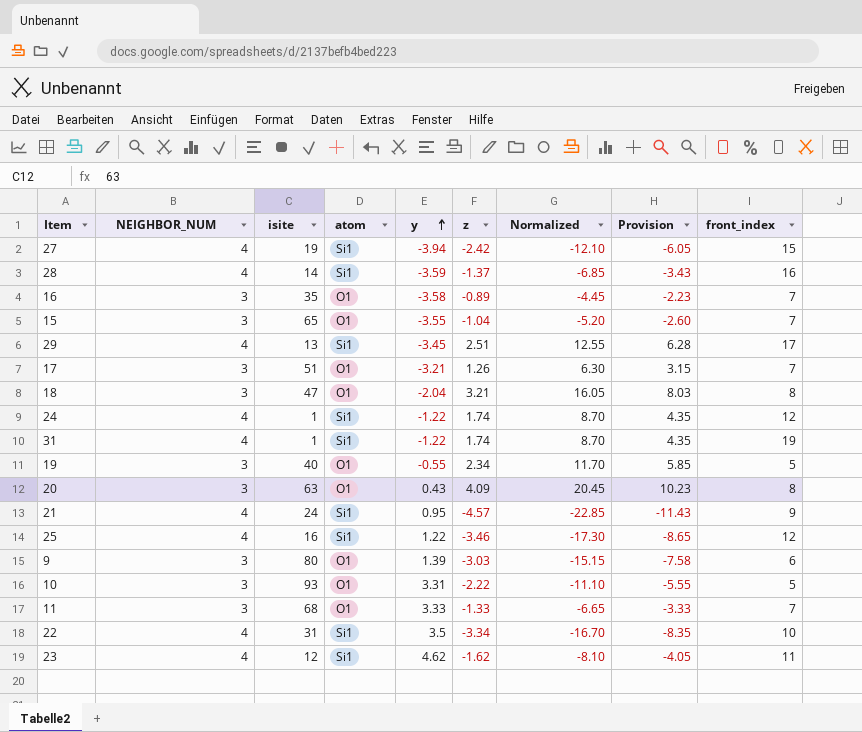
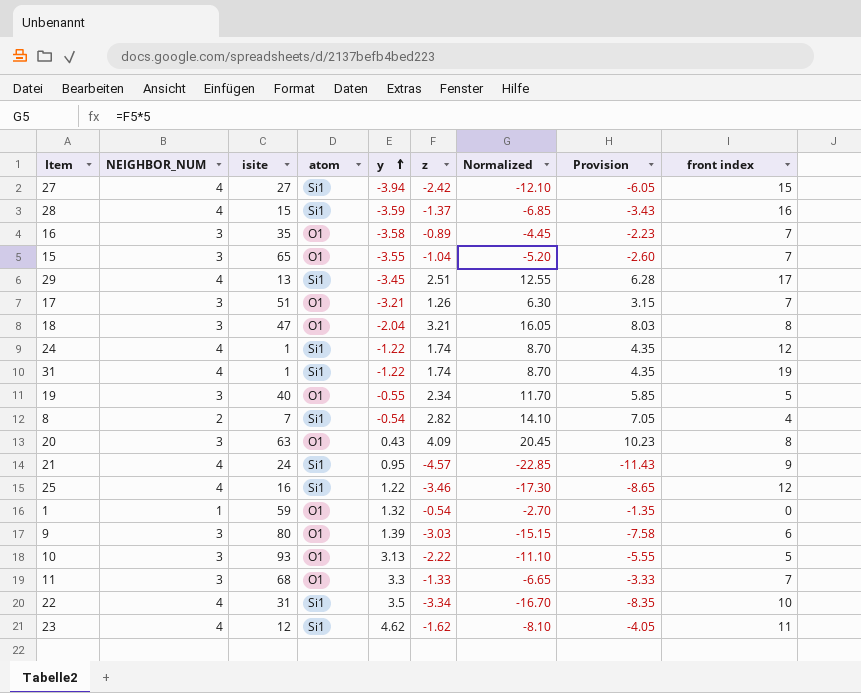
column name: front_index -> front index
27 | isite: 19 -> 27
28 | isite: 14 -> 15
row 8: none -> 2 | 7 | Si1 | -0.54 | 2.82 | 14.10 | 7.05 | 4
row 1: none -> 1 | 59 | O1 | 1.32 | -0.54 | -2.70 | -1.35 | 0
10 | y: 3.31 -> 3.13
11 | y: 3.33 -> 3.3

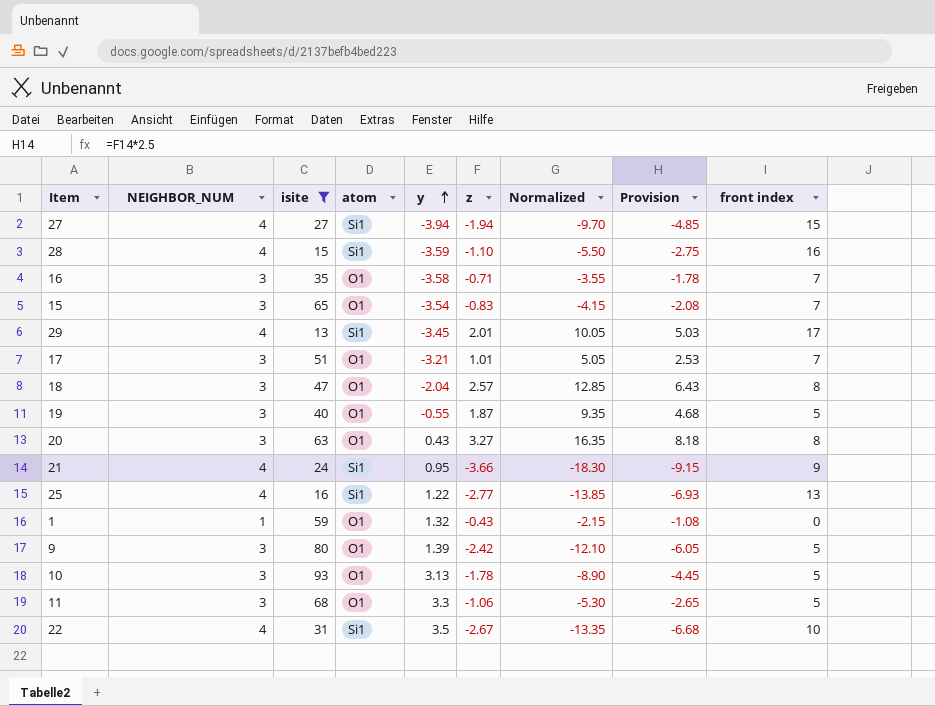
filter: none -> isite >= 13
27 | z: -2.42 -> -1.94
27 | Normalized: -12.10 -> -9.70
27 | Provision: -6.05 -> -4.85
28 | z: -1.37 -> -1.10
28 | Normalized: -6.85 -> -5.50
28 | Provision: -3.43 -> -2.75
16 | z: -0.89 -> -0.71
16 | Normalized: -4.45 -> -3.55
16 | Provision: -2.23 -> -1.78
15 | y: -3.55 -> -3.54
15 | z: -1.04 -> -0.83
15 | Normalized: -5.20 -> -4.15
15 | Provision: -2.60 -> -2.08
29 | z: 2.51 -> 2.01
29 | Normalized: 12.55 -> 10.05
29 | Provision: 6.28 -> 5.03
17 | z: 1.26 -> 1.01
17 | Normalized: 6.30 -> 5.05
17 | Provision: 3.15 -> 2.53
18 | z: 3.21 -> 2.57
18 | Normalized: 16.05 -> 12.85
18 | Provision: 8.03 -> 6.43
19 | z: 2.34 -> 1.87
19 | Normalized: 11.70 -> 9.35
19 | Provision: 5.85 -> 4.68
20 | z: 4.09 -> 3.27
20 | Normalized: 20.45 -> 16.35
20 | Provision: 10.23 -> 8.18
21 | z: -4.57 -> -3.66
21 | Normalized: -22.85 -> -18.30
21 | Provision: -11.43 -> -9.15
25 | z: -3.46 -> -2.77
25 | Normalized: -17.30 -> -13.85
25 | Provision: -8.65 -> -6.93
25 | front index: 12 -> 13
1 | z: -0.54 -> -0.43
1 | Normalized: -2.70 -> -2.15
1 | Provision: -1.35 -> -1.08
9 | z: -3.03 -> -2.42
9 | Normalized: -15.15 -> -12.10
9 | Provision: -7.58 -> -6.05
9 | front index: 6 -> 5
10 | z: -2.22 -> -1.78
10 | Normalized: -11.10 -> -8.90
10 | Provision: -5.55 -> -4.45
11 | z: -1.33 -> -1.06
11 | Normalized: -6.65 -> -5.30
11 | Provision: -3.33 -> -2.65
11 | front index: 7 -> 5
22 | z: -3.34 -> -2.67
22 | Normalized: -16.70 -> -13.35
22 | Provision: -8.35 -> -6.68

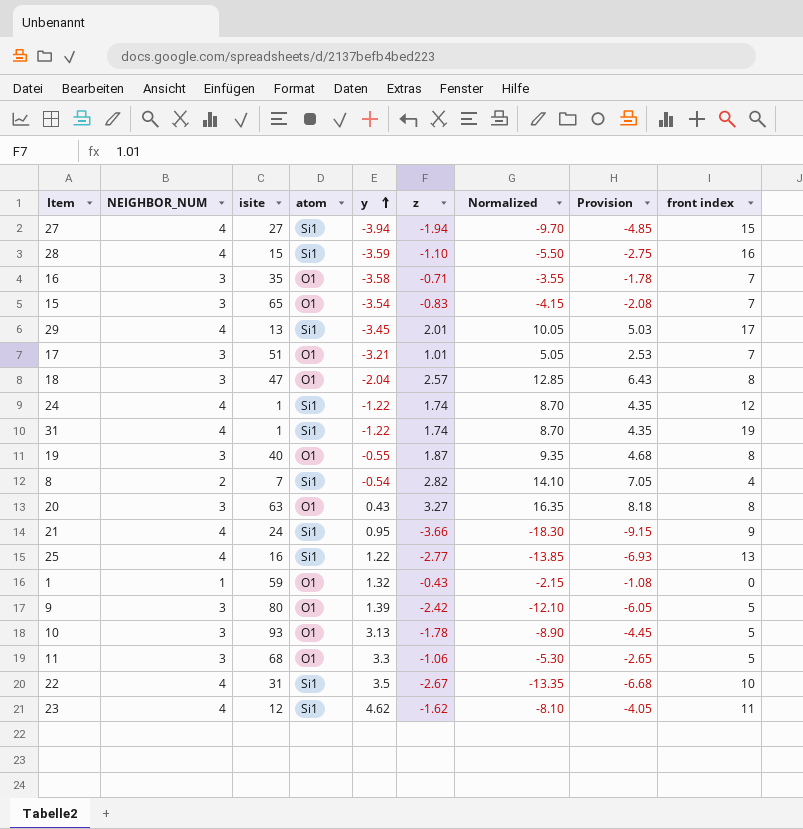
filter: isite >= 13 -> none
19 | front index: 5 -> 8

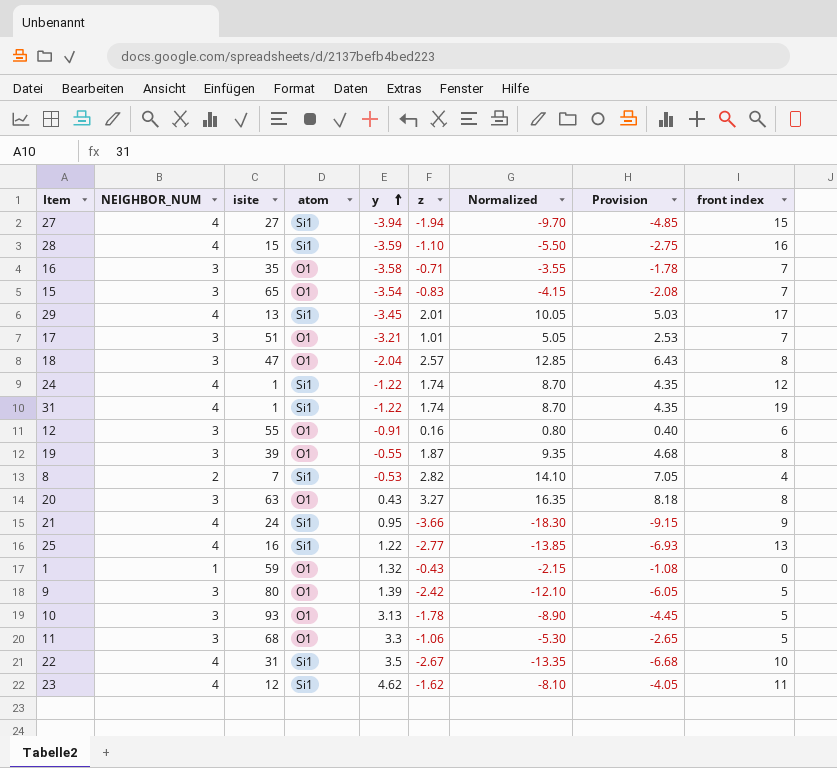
row 12: none -> 3 | 55 | O1 | -0.91 | 0.16 | 0.80 | 0.40 | 6
19 | isite: 40 -> 39
8 | y: -0.54 -> -0.53

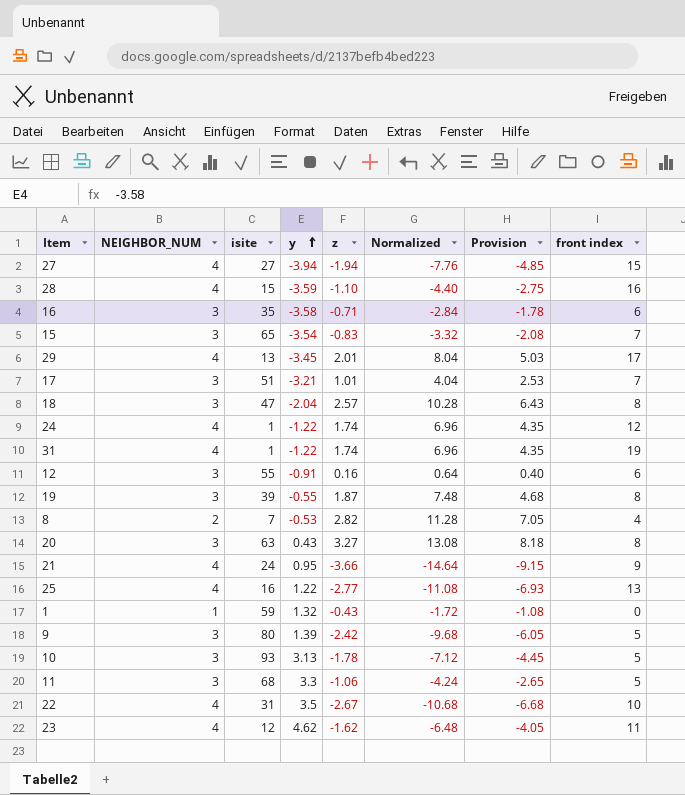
column atom | position: 4 -> none
column Normalized | formula: [z] * 5 -> [z] * 4
16 | front index: 7 -> 6

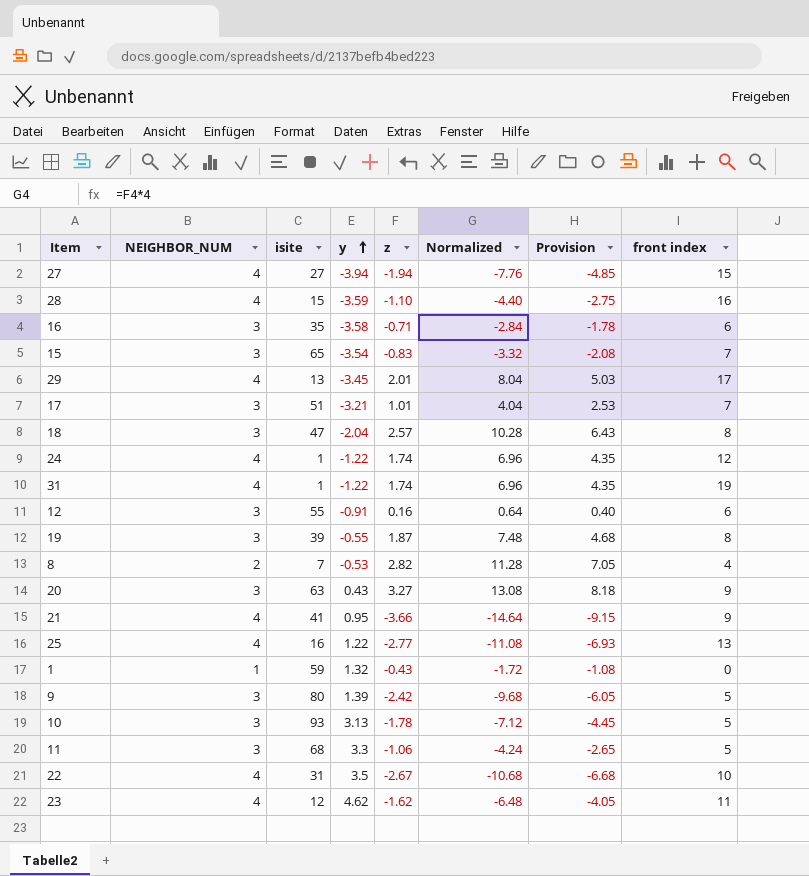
20 | front index: 8 -> 9
21 | isite: 24 -> 41

